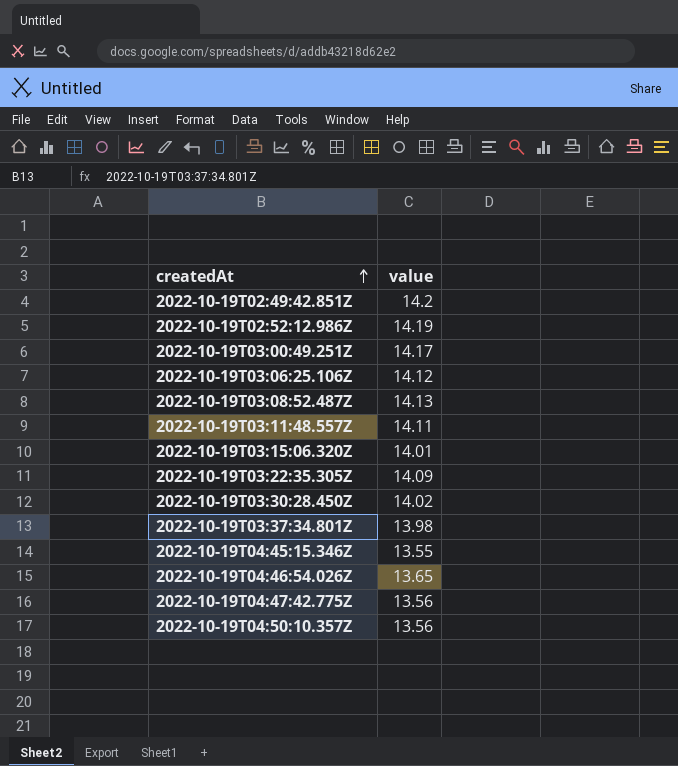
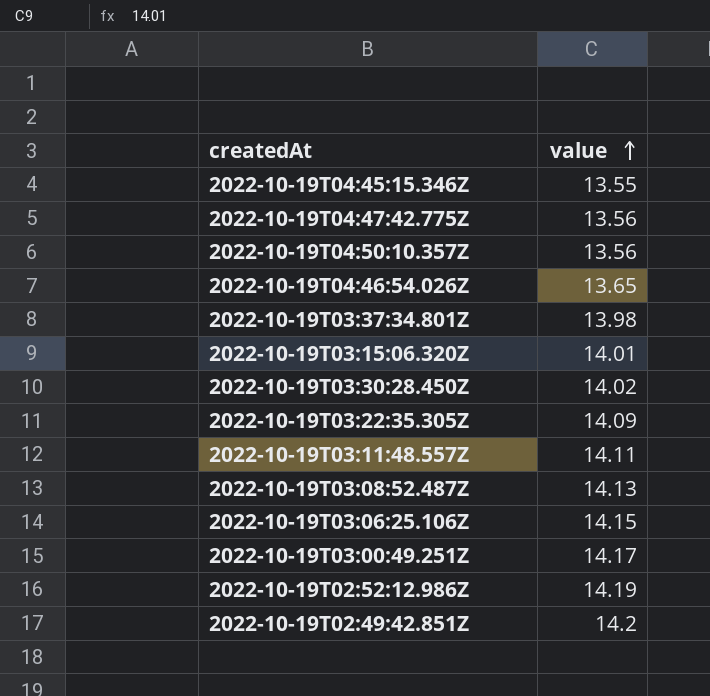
row order: createdAt ascending -> value ascending
2022-10-19T03:06:25.106Z | value: 14.12 -> 14.15

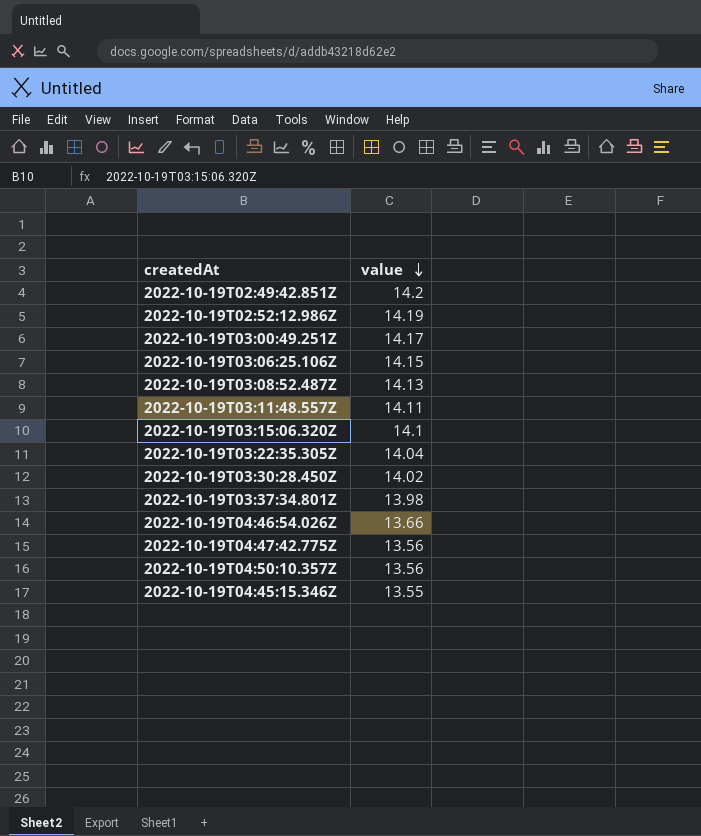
row order: value ascending -> value descending
2022-10-19T03:15:06.320Z | value: 14.01 -> 14.1
2022-10-19T03:22:35.305Z | value: 14.09 -> 14.04
2022-10-19T04:46:54.026Z | value: 13.65 -> 13.66

